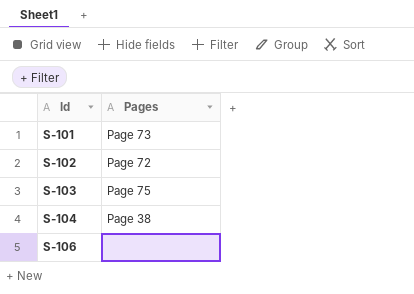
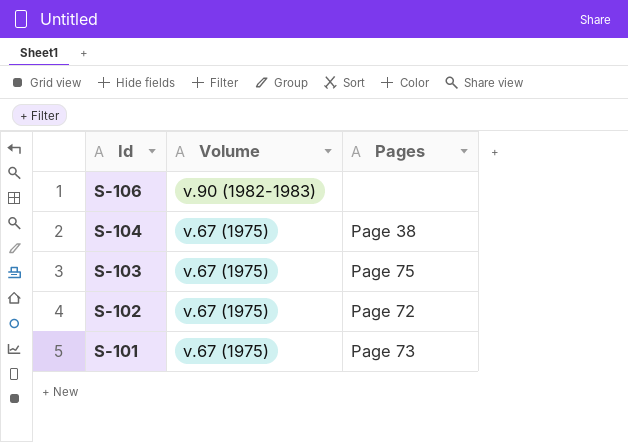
row order: Id ascending -> Id descending
column Volume | position: none -> 2

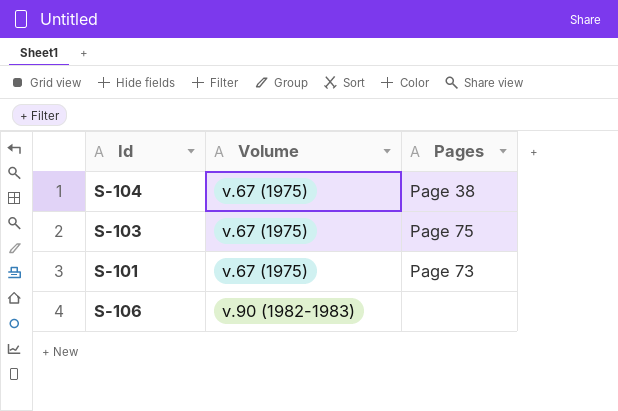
row order: Id descending -> Volume ascending
row S-102: v.67 (1975) | Page 72 -> none

